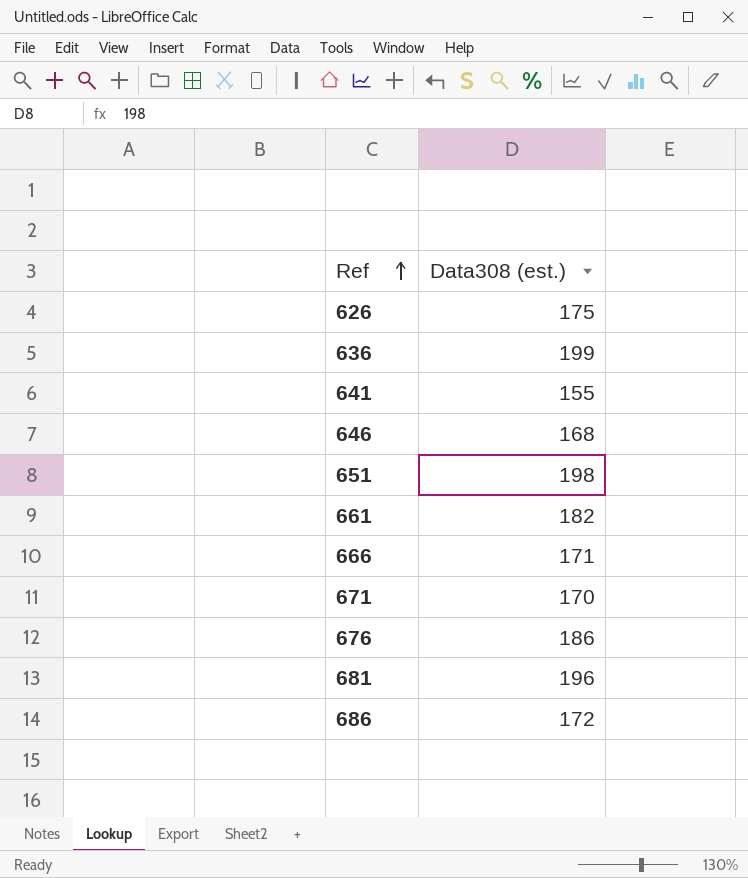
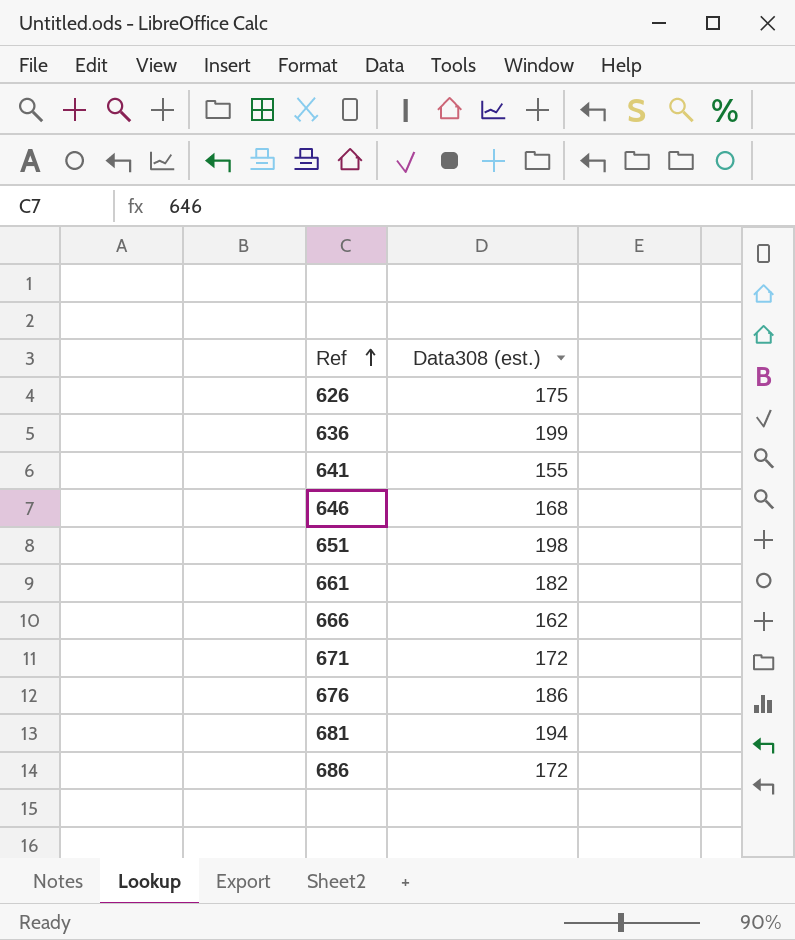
666 | Data308 (est.): 171 -> 162
671 | Data308 (est.): 170 -> 172
681 | Data308 (est.): 196 -> 194

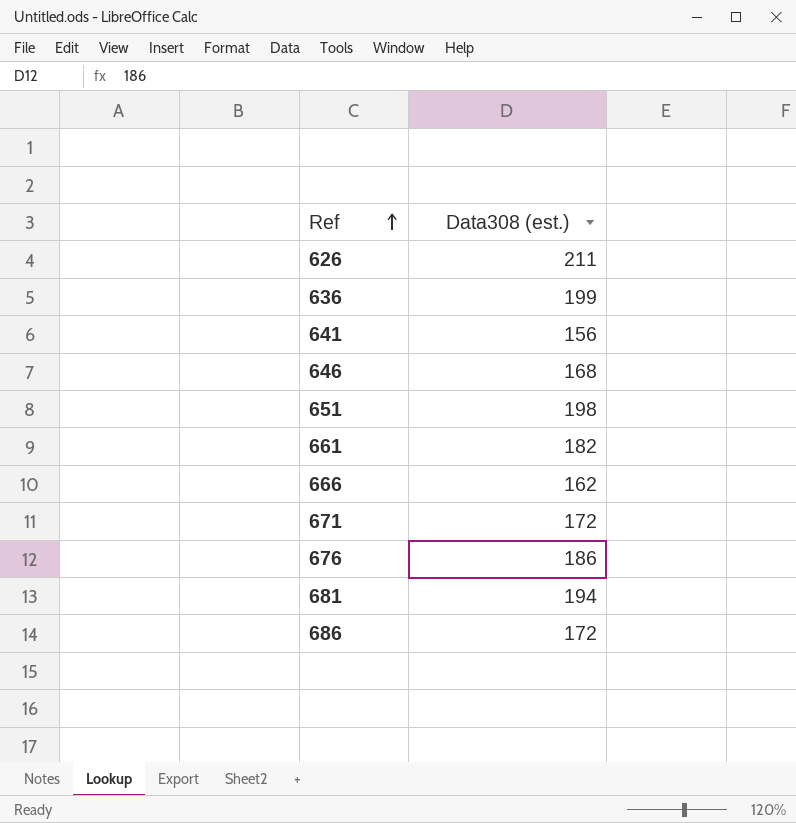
626 | Data308 (est.): 175 -> 211
641 | Data308 (est.): 155 -> 156

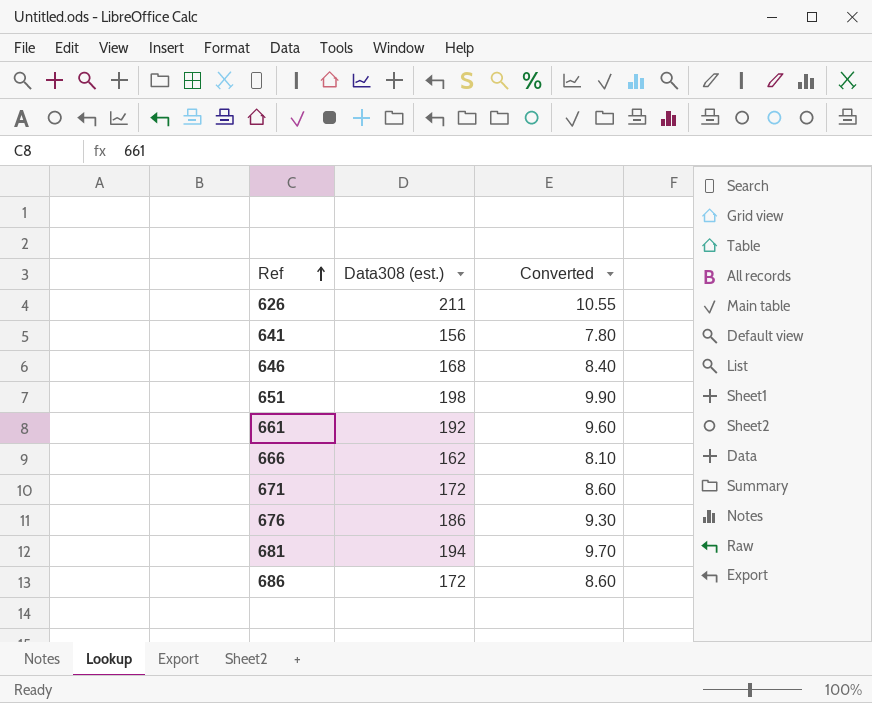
column Converted | formula: none -> [Data308 (est.)] * 0.05
row 636: 199 -> none
661 | Data308 (est.): 182 -> 192

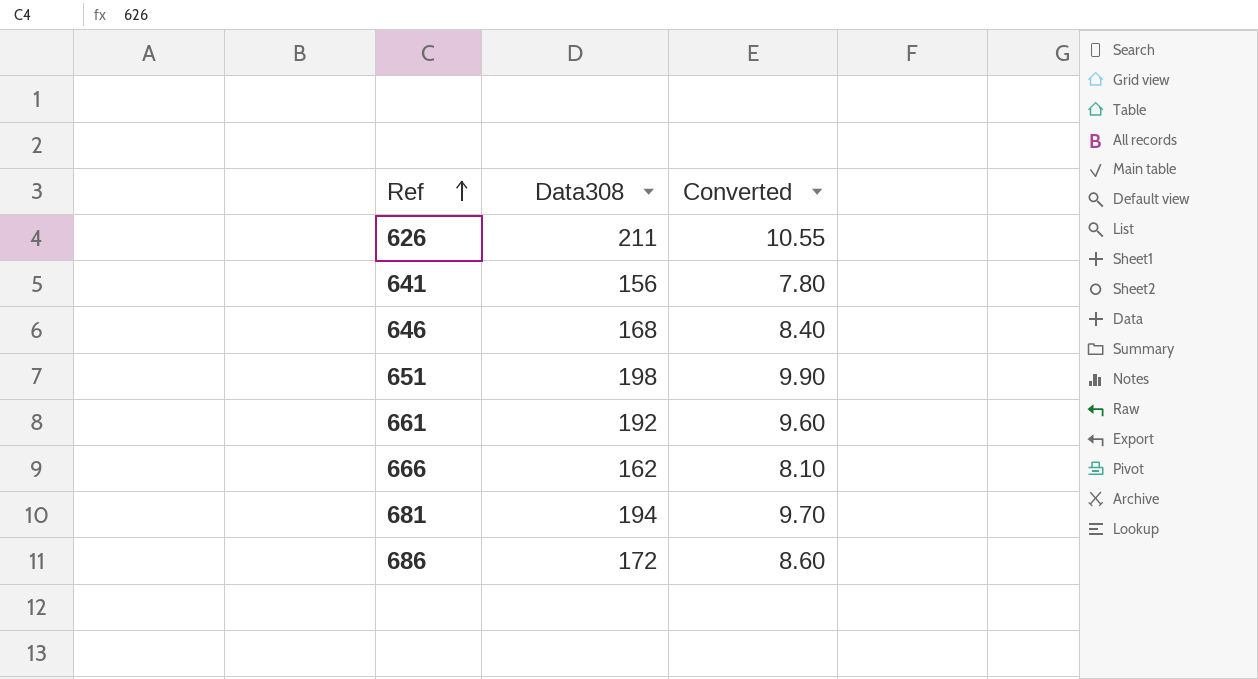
column name: Data308 (est.) -> Data308
row 671: 172 | 8.60 -> none
row 676: 186 | 9.30 -> none

